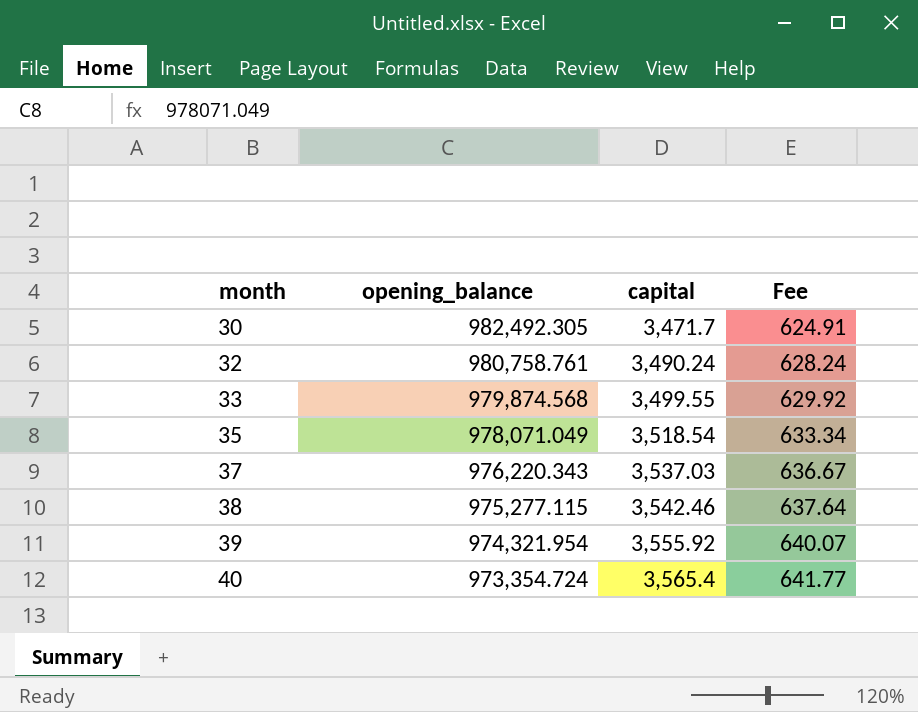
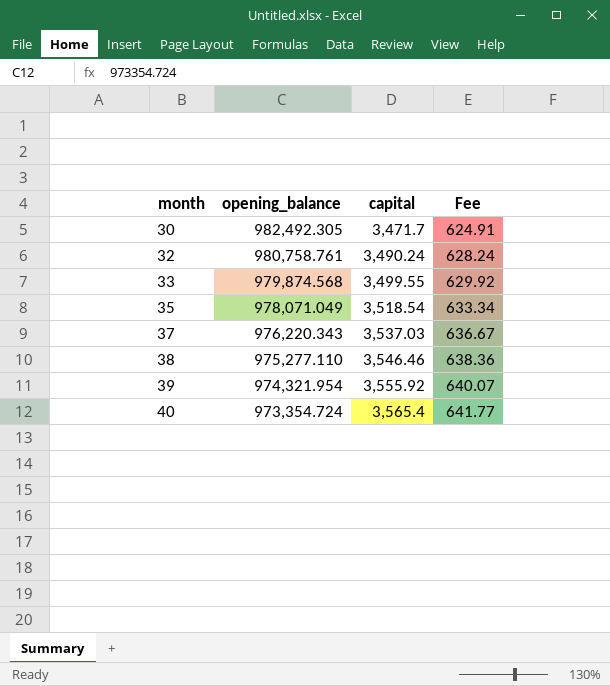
38 | opening_balance: 975,277.115 -> 975,277.110
38 | capital: 3,542.46 -> 3,546.46
38 | Fee: 637.64 -> 638.36

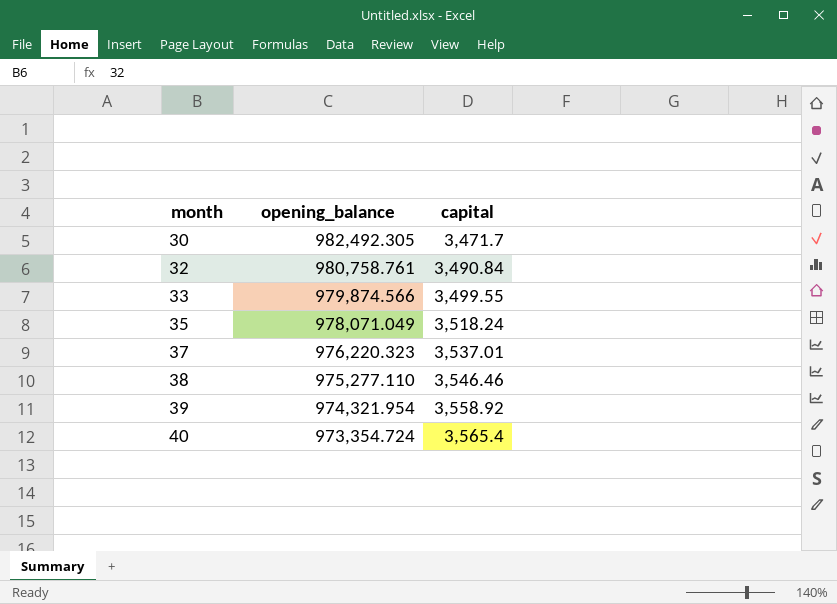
column Fee | formula: [capital] * 0.18 -> none
32 | capital: 3,490.24 -> 3,490.84
33 | opening_balance: 979,874.568 -> 979,874.566
35 | capital: 3,518.54 -> 3,518.24
37 | opening_balance: 976,220.343 -> 976,220.323
37 | capital: 3,537.03 -> 3,537.01
39 | capital: 3,555.92 -> 3,558.92

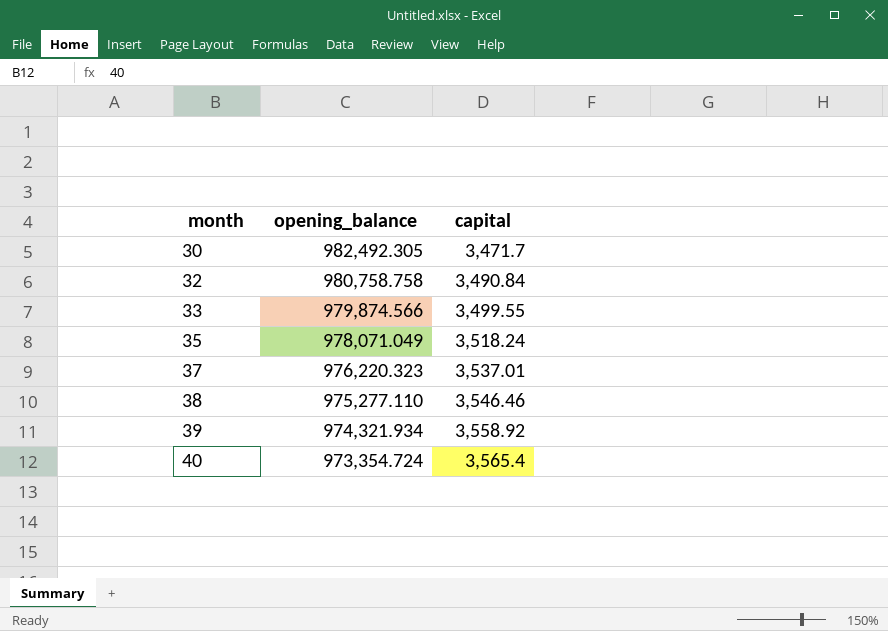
32 | opening_balance: 980,758.761 -> 980,758.758
39 | opening_balance: 974,321.954 -> 974,321.934

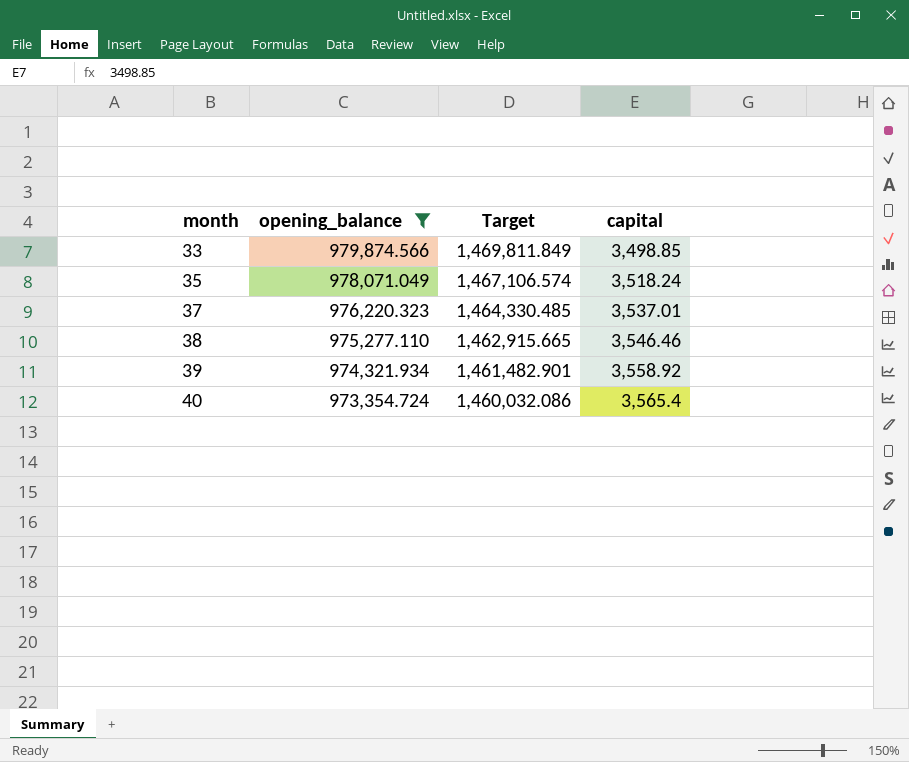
filter: none -> opening_balance <= 979,874.566
column Target | formula: none -> [opening_balance] * 1.5
33 | capital: 3,499.55 -> 3,498.85

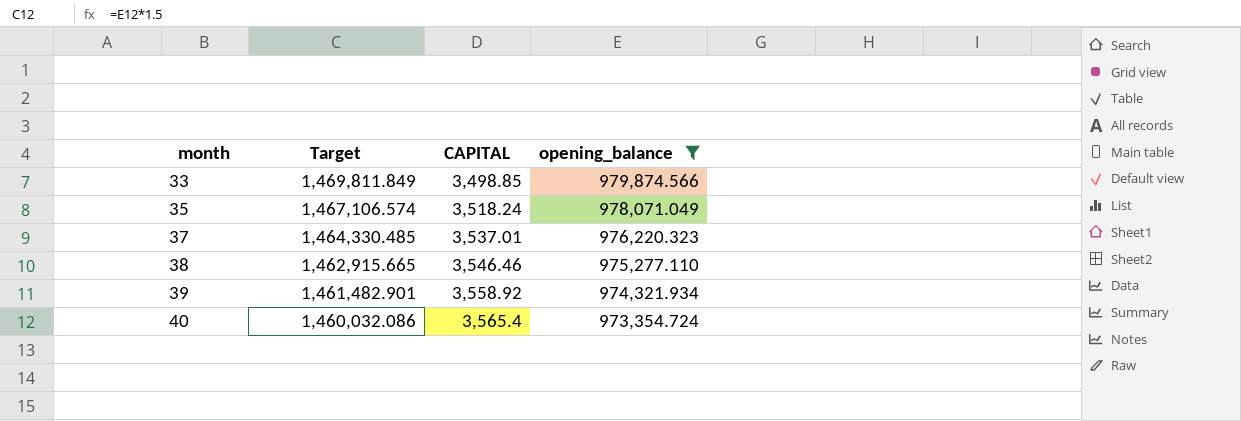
column name: capital -> CAPITAL
column opening_balance | position: 2 -> 4

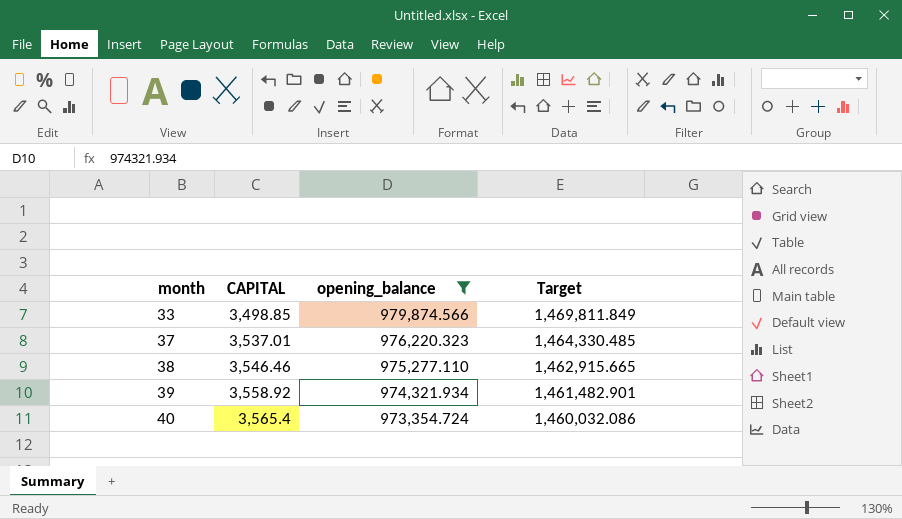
column Target | position: 2 -> 4
row 35: 1,467,106.574 | 3,518.24 | 978,071.049 -> none

